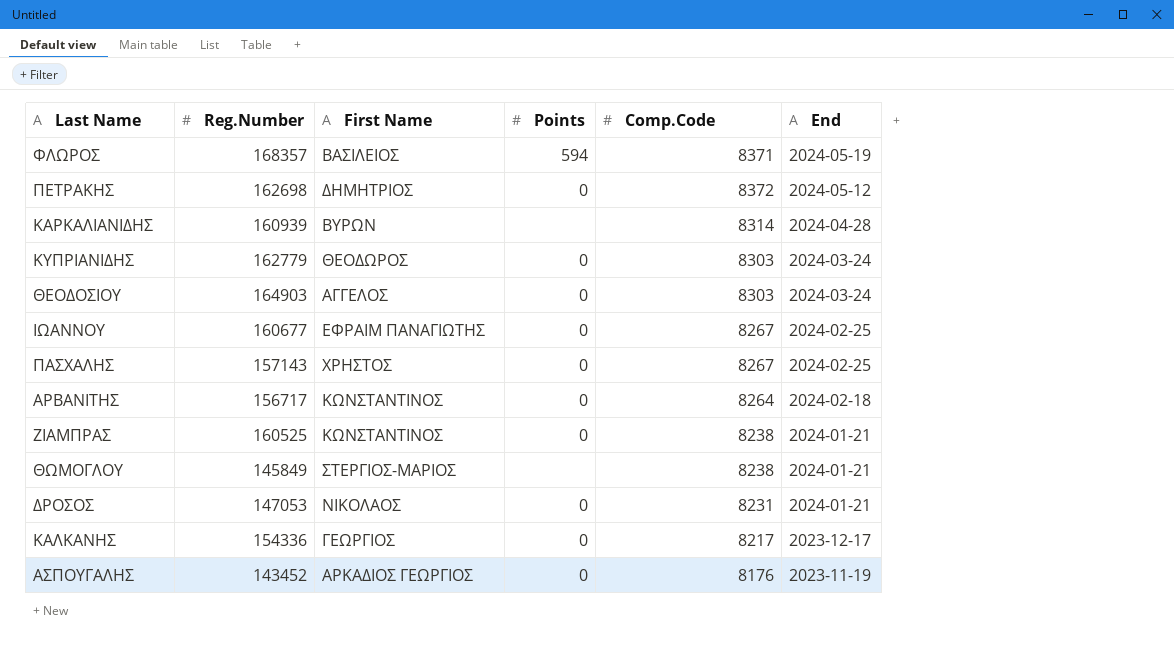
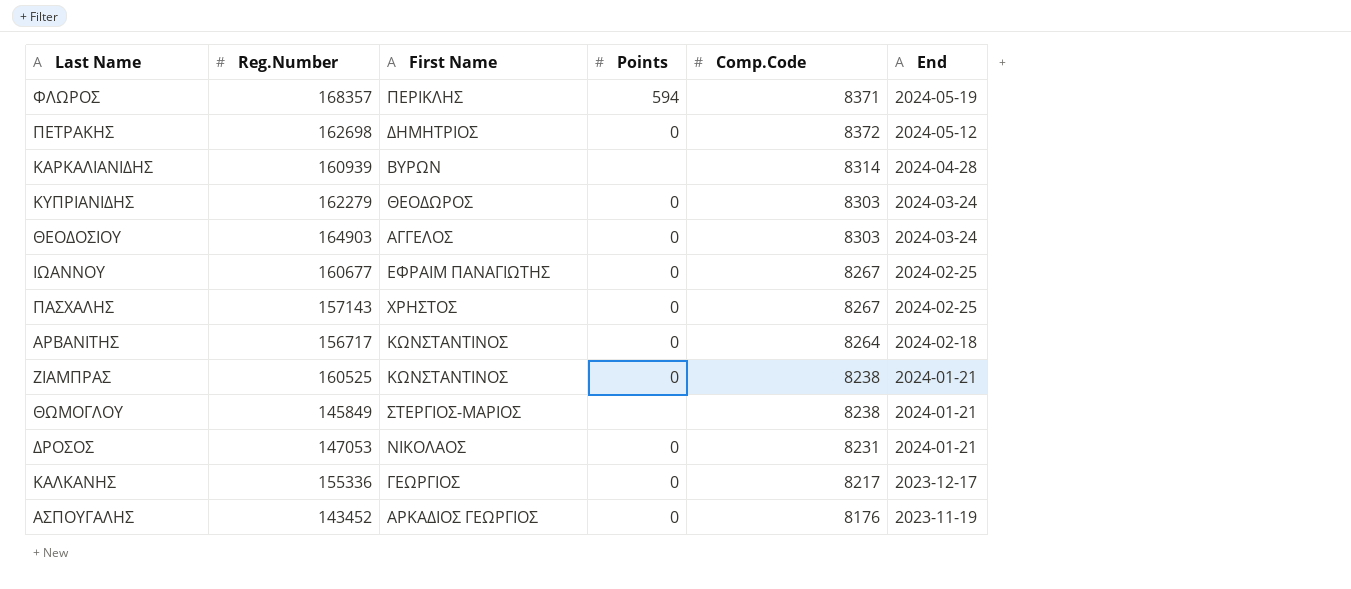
ΦΛΩΡΟΣ | First Name: ΒΑΣΙΛΕΙΟΣ -> ΠΕΡΙΚΛΗΣ
ΚΥΠΡΙΑΝΙΔΗΣ | Reg.Number: 162779 -> 162279
ΚΑΛΚΑΝΗΣ | Reg.Number: 154336 -> 155336

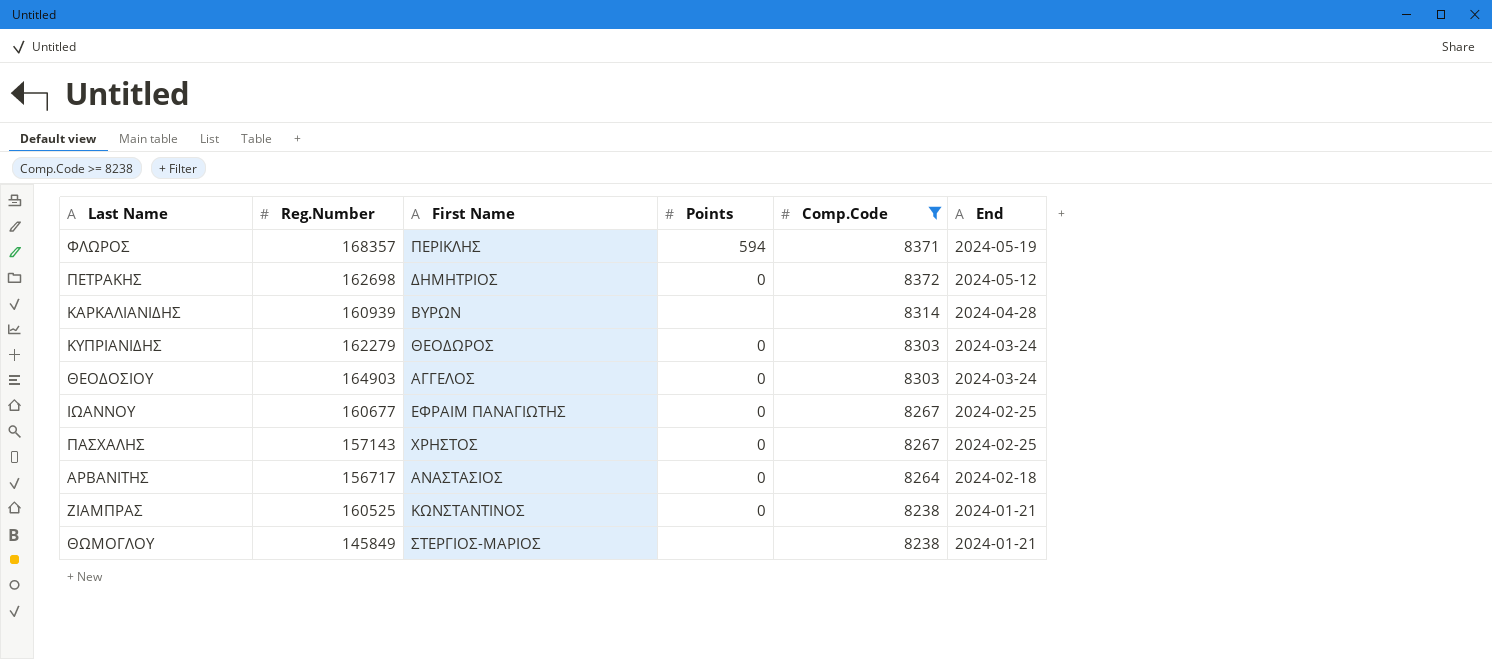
filter: none -> Comp.Code >= 8238
ΑΡΒΑΝΙΤΗΣ | First Name: ΚΩΝΣΤΑΝΤΙΝΟΣ -> ΑΝΑΣΤΑΣΙΟΣ

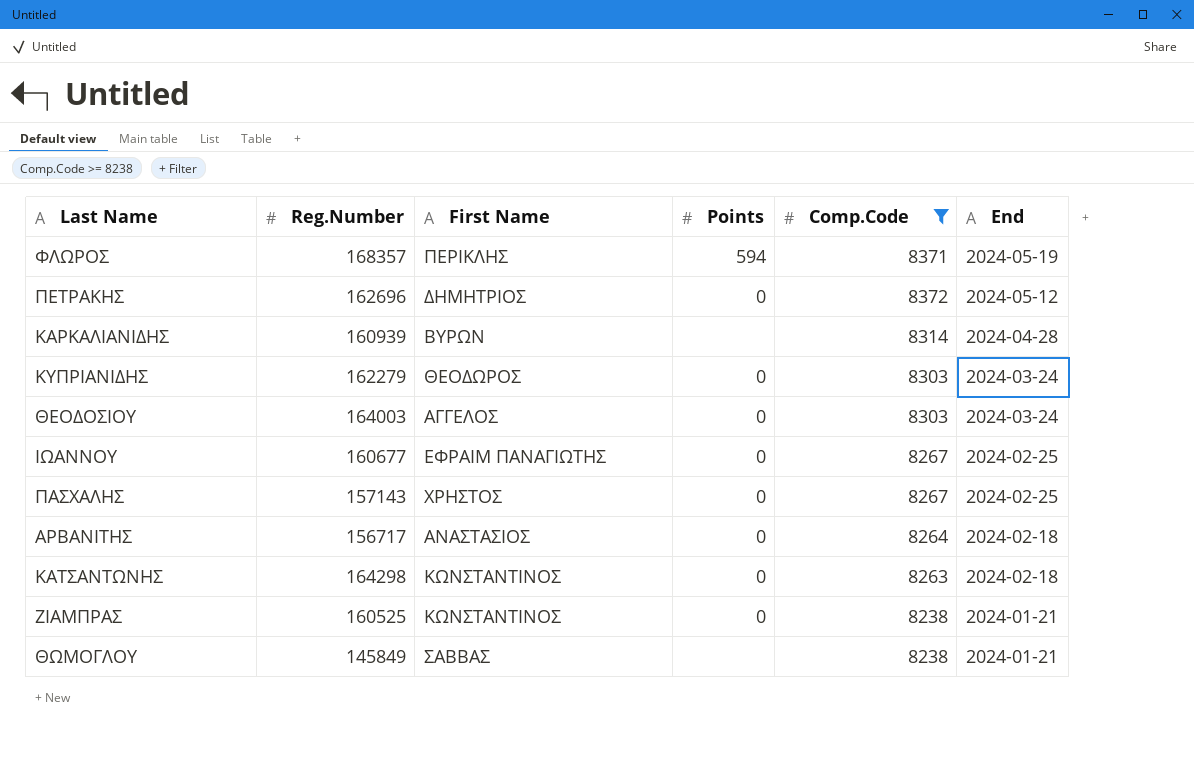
ΠΕΤΡΑΚΗΣ | Reg.Number: 162698 -> 162696
ΘΕΟΔΟΣΙΟΥ | Reg.Number: 164903 -> 164003
row ΚΑΤΣΑΝΤΩΝΗΣ: none -> 164298 | ΚΩΝΣΤΑΝΤΙΝΟΣ | 0 | 8263 | 2024-02-18
ΘΩΜΟΓΛΟΥ | First Name: ΣΤΕΡΓΙΟΣ-ΜΑΡΙΟΣ -> ΣΑΒΒΑΣ

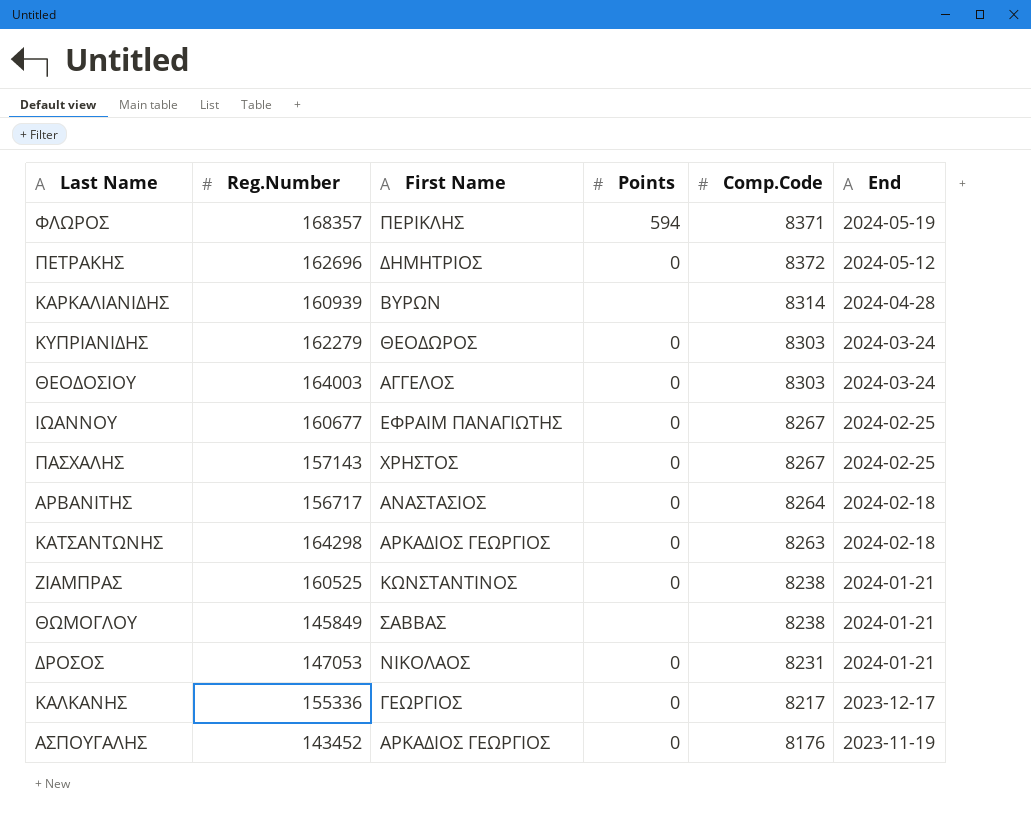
filter: Comp.Code >= 8238 -> none
ΚΑΤΣΑΝΤΩΝΗΣ | First Name: ΚΩΝΣΤΑΝΤΙΝΟΣ -> ΑΡΚΑΔΙΟΣ ΓΕΩΡΓΙΟΣ

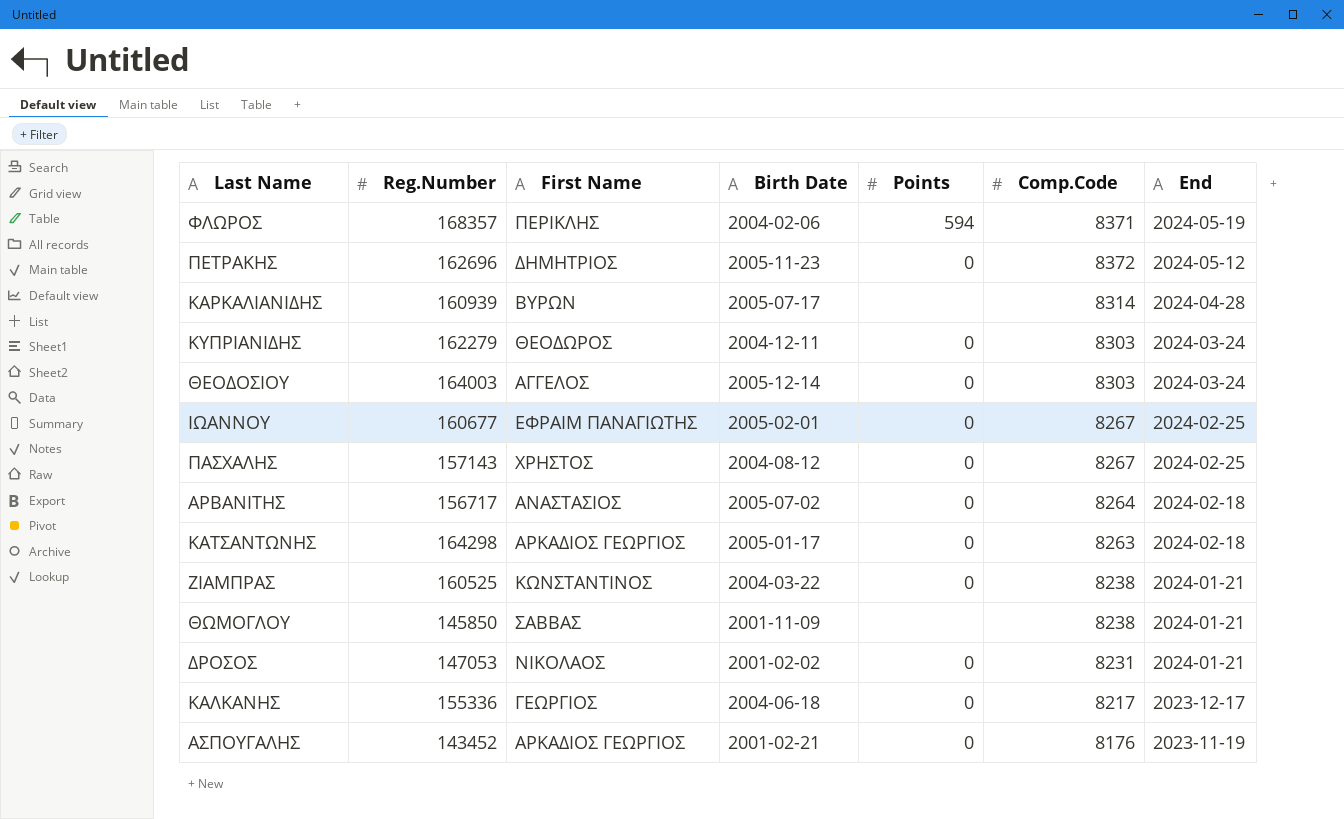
column Birth Date | position: none -> 4
ΘΩΜΟΓΛΟΥ | Reg.Number: 145849 -> 145850

